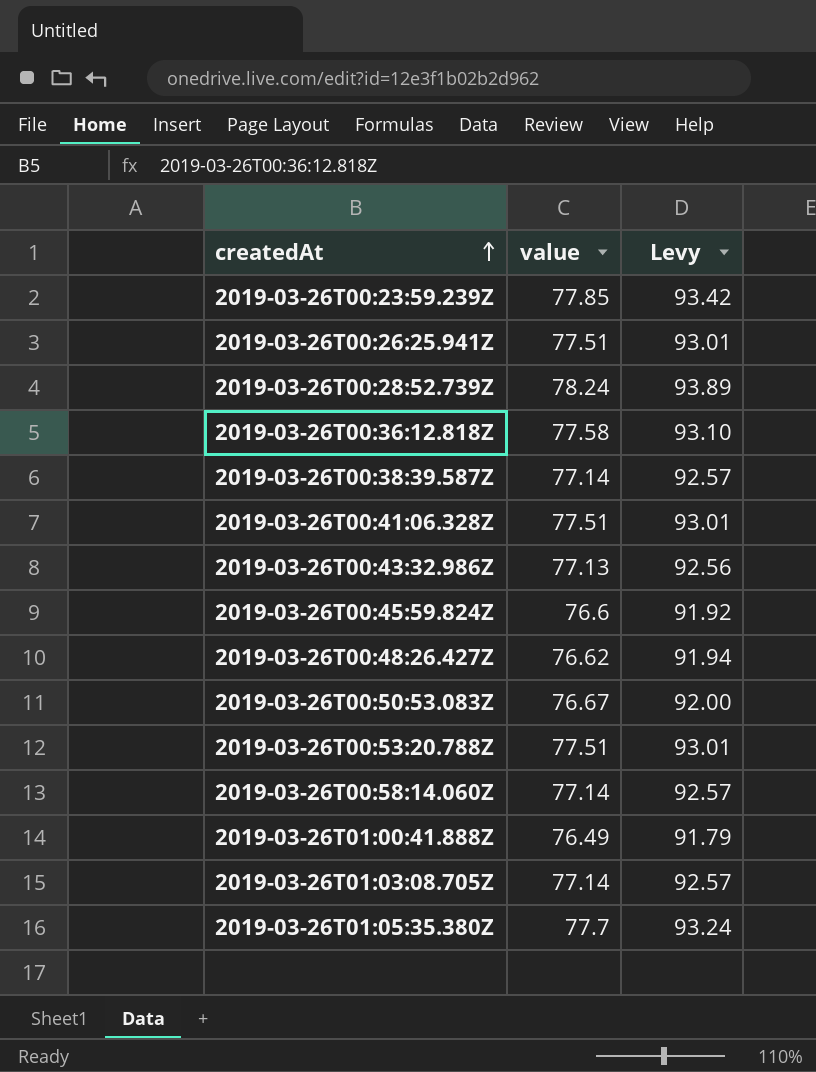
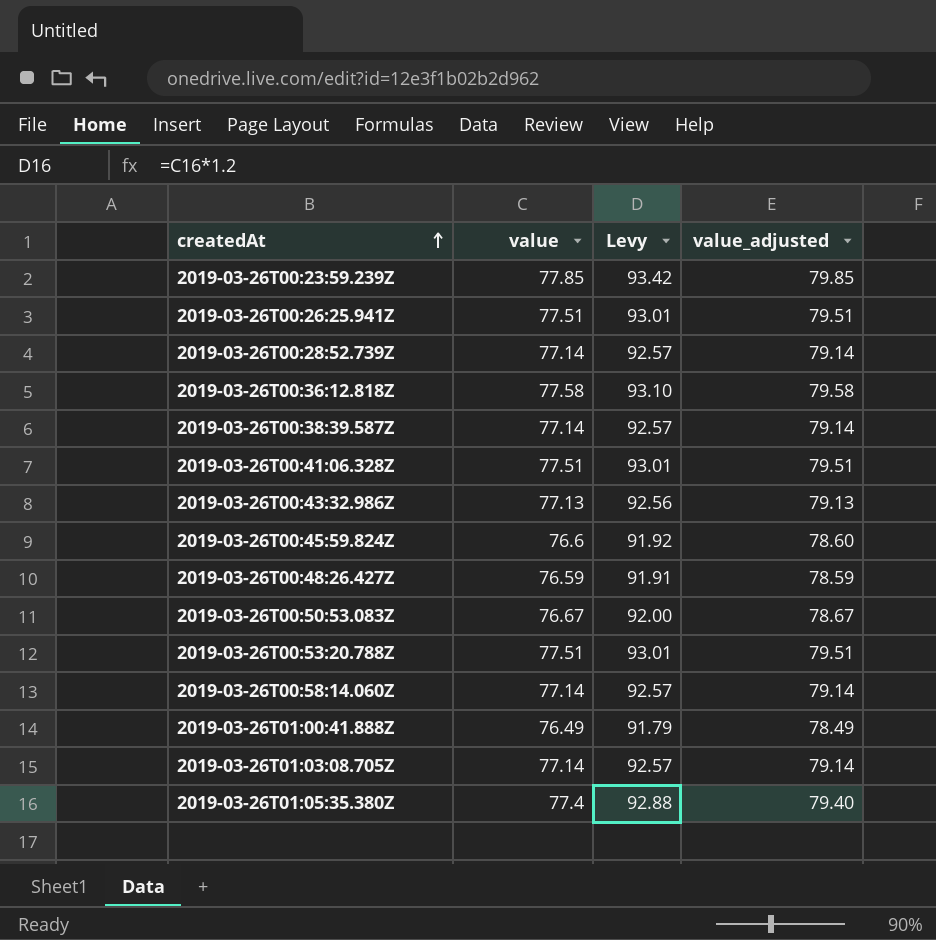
column value_adjusted | formula: none -> [value] + 2
2019-03-26T00:28:52.739Z | value: 78.24 -> 77.14
2019-03-26T00:28:52.739Z | Levy: 93.89 -> 92.57
2019-03-26T00:48:26.427Z | value: 76.62 -> 76.59
2019-03-26T00:48:26.427Z | Levy: 91.94 -> 91.91
2019-03-26T01:05:35.380Z | value: 77.7 -> 77.4
2019-03-26T01:05:35.380Z | Levy: 93.24 -> 92.88

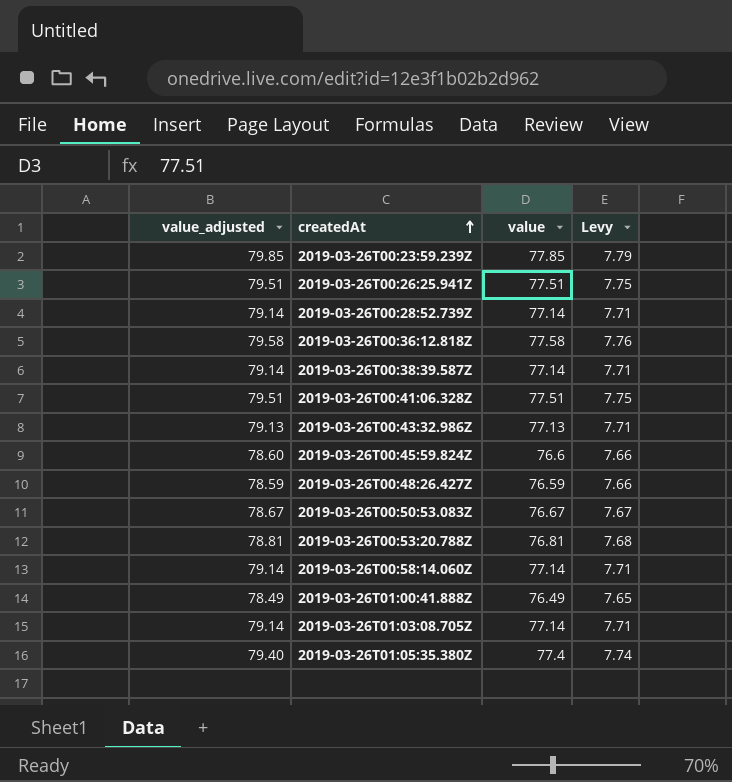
column value_adjusted | position: 4 -> 1
column Levy | formula: [value] * 1.2 -> [value] * 0.1
2019-03-26T00:53:20.788Z | value_adjusted: 79.51 -> 78.81
2019-03-26T00:53:20.788Z | value: 77.51 -> 76.81

